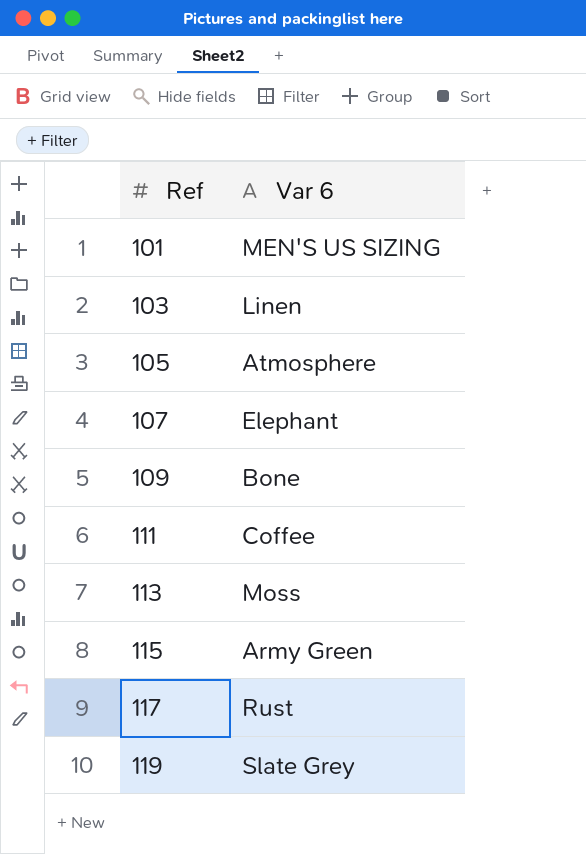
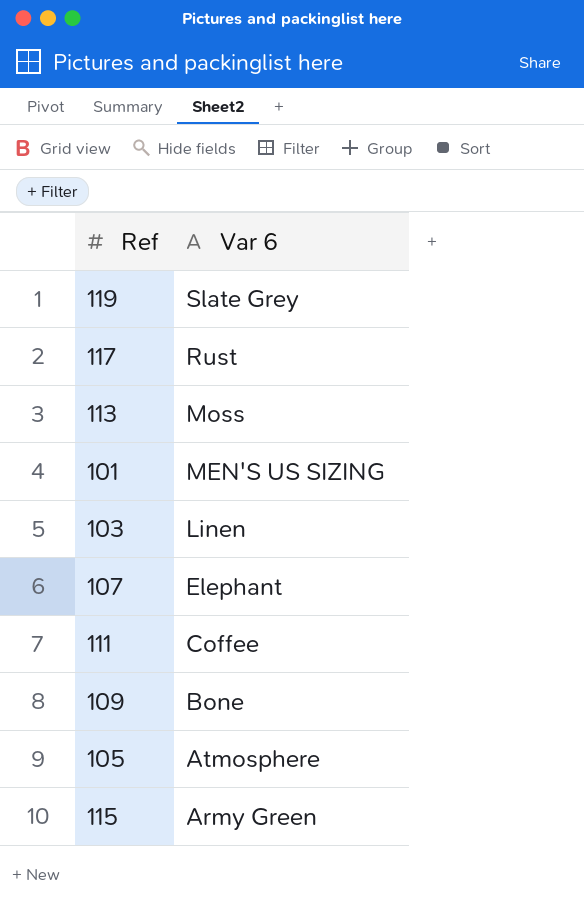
row order: Ref ascending -> Var 6 descending

